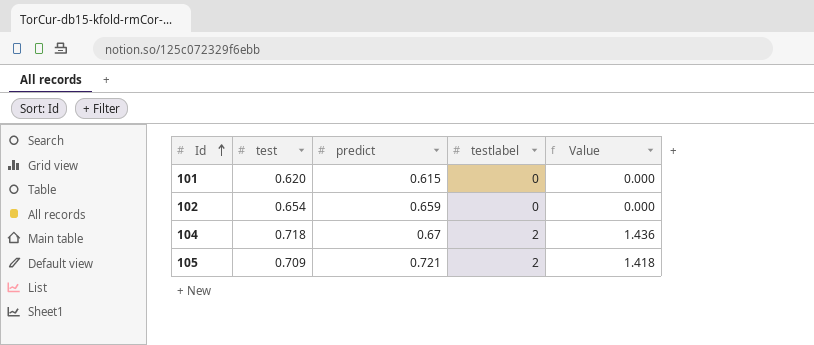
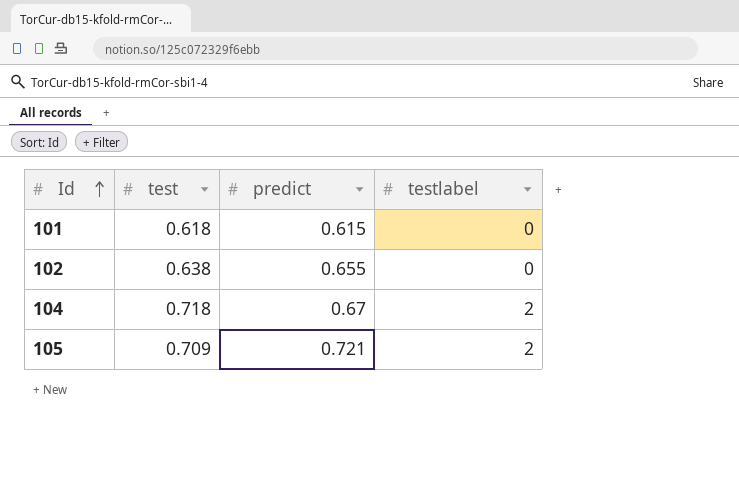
column Value | formula: [test] * [testlabel] -> none
101 | test: 0.620 -> 0.618
102 | test: 0.654 -> 0.638
102 | predict: 0.659 -> 0.655

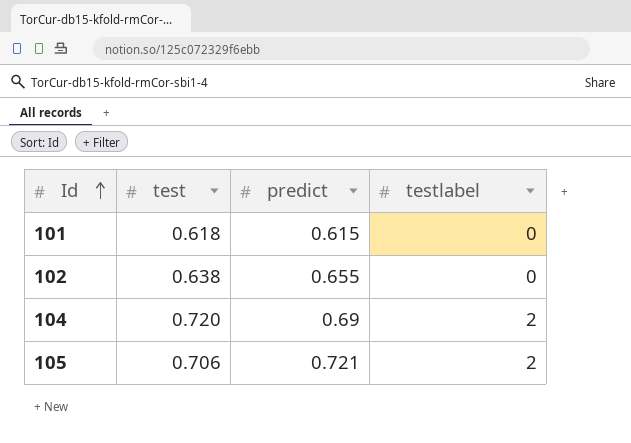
104 | test: 0.718 -> 0.720
104 | predict: 0.67 -> 0.69
105 | test: 0.709 -> 0.706

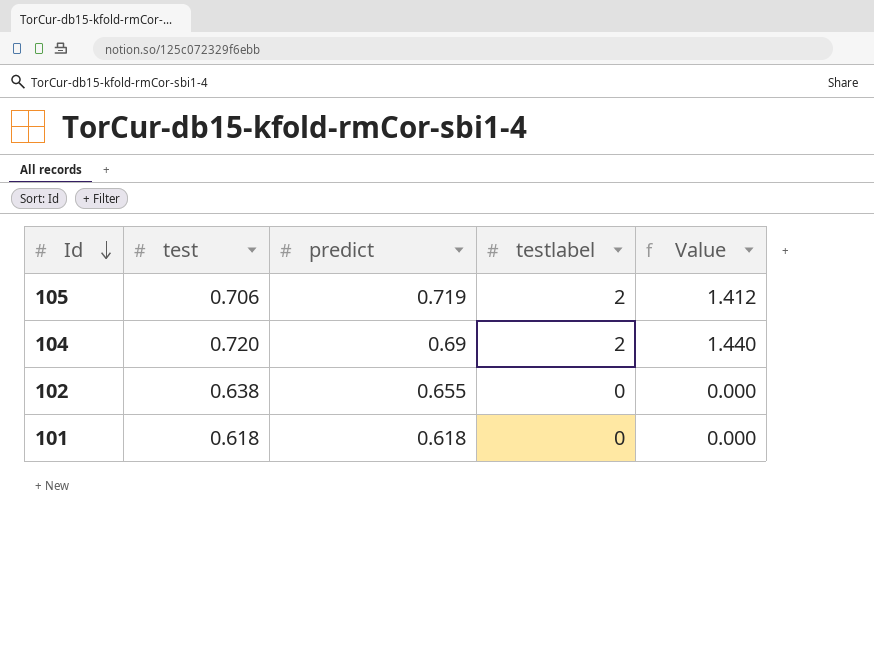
row order: Id ascending -> Id descending
column Value | formula: none -> [test] * [testlabel]
105 | predict: 0.721 -> 0.719
101 | predict: 0.615 -> 0.618

